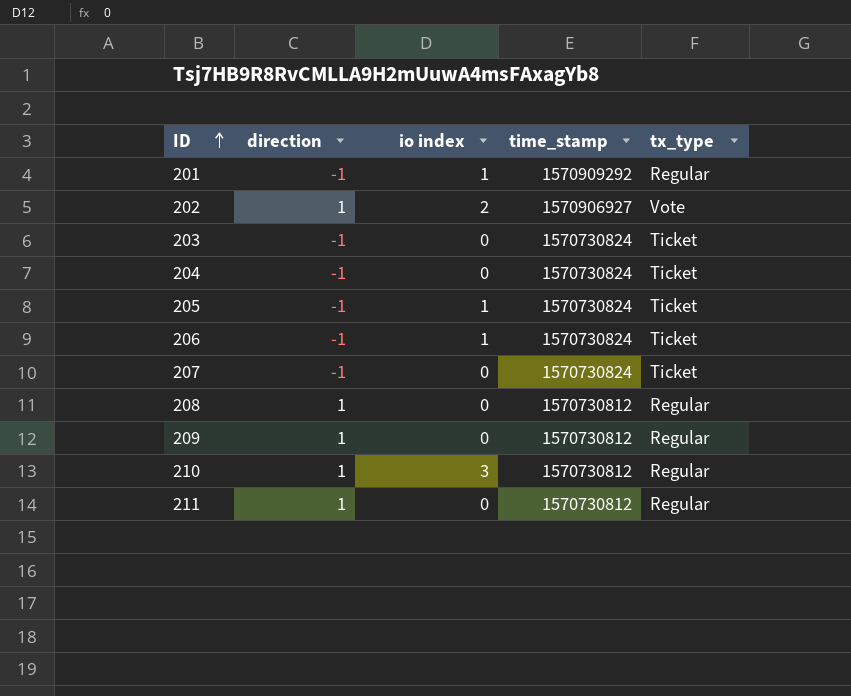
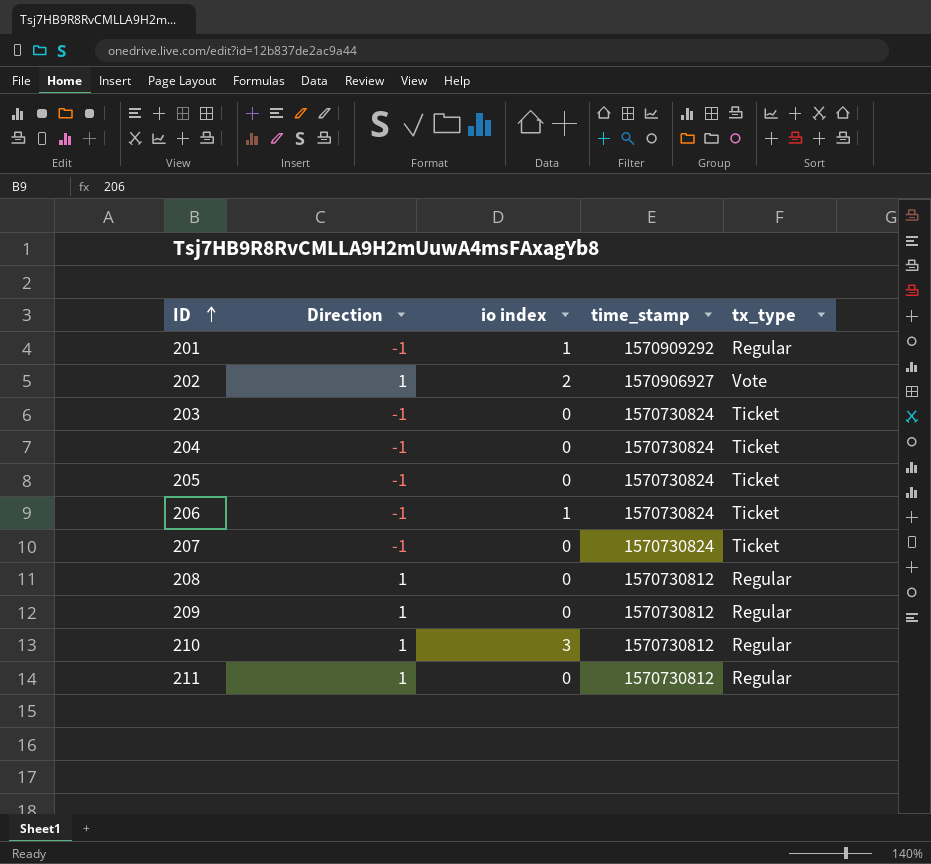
column name: direction -> Direction
205 | io index: 1 -> 0

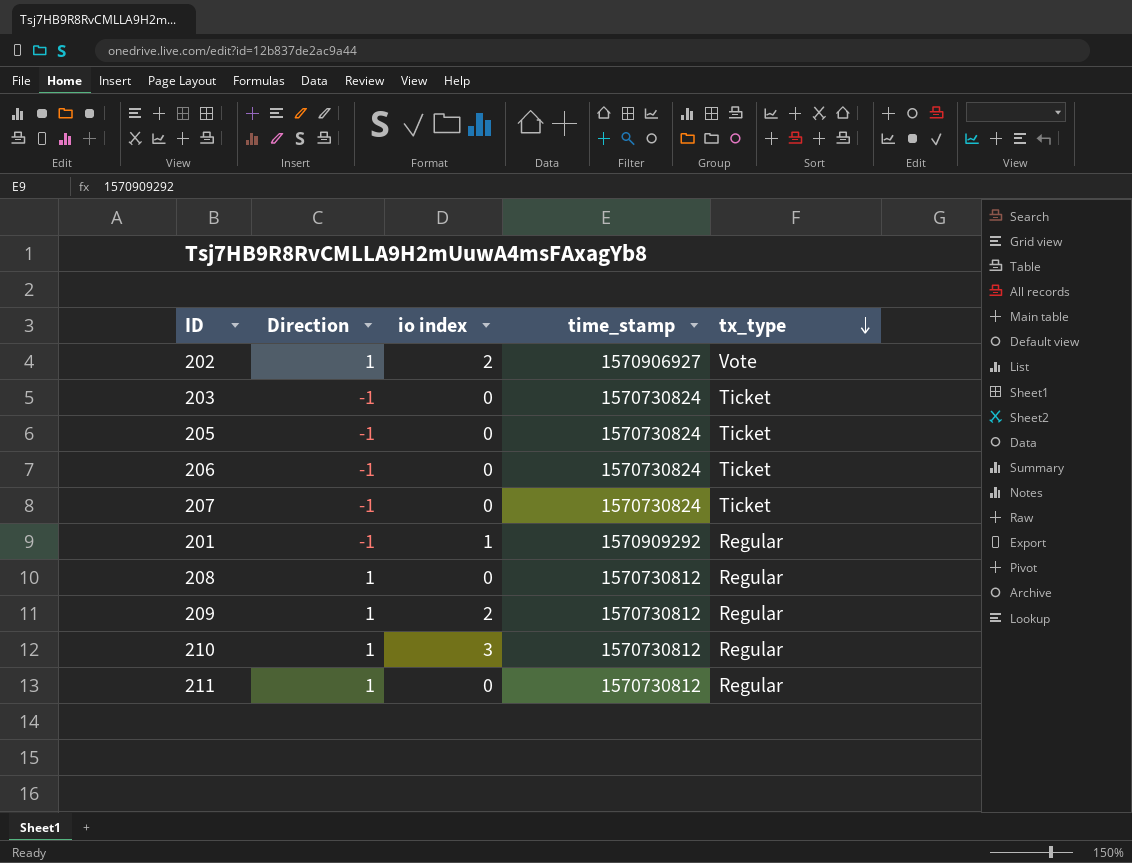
row order: ID ascending -> tx_type descending
row 204: -1 | 0 | 1570730824 | Ticket -> none
206 | io index: 1 -> 0
209 | io index: 0 -> 2

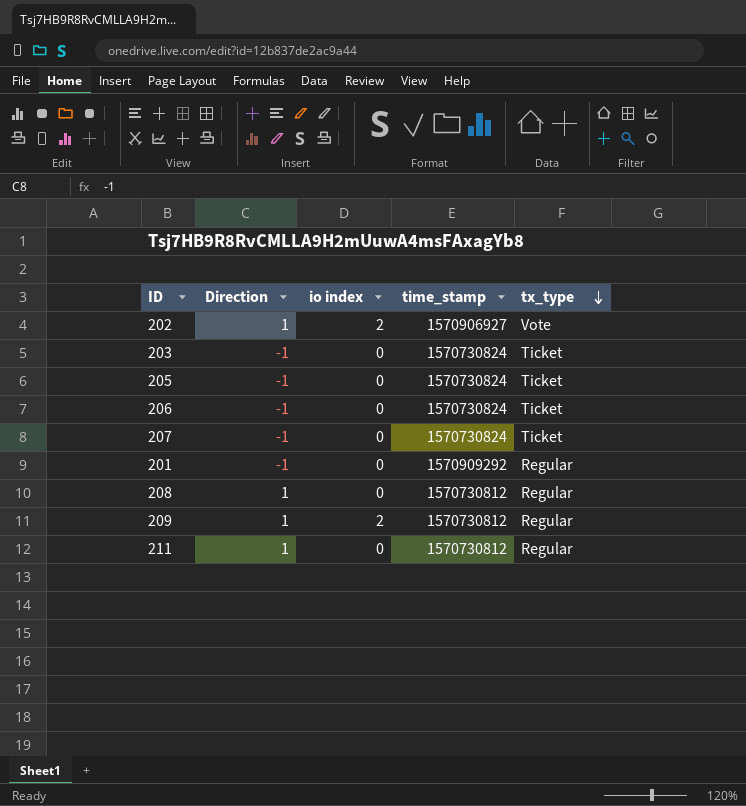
row 210: 1 | 3 | 1570730812 | Regular -> none
201 | io index: 1 -> 0

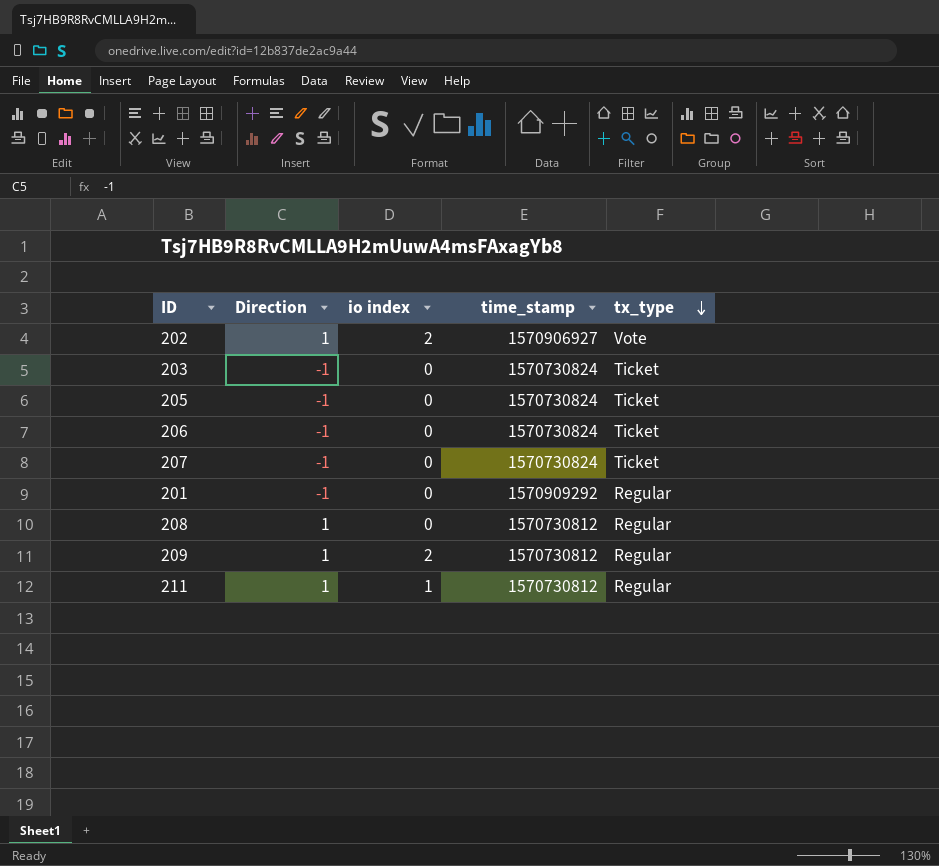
211 | io index: 0 -> 1

